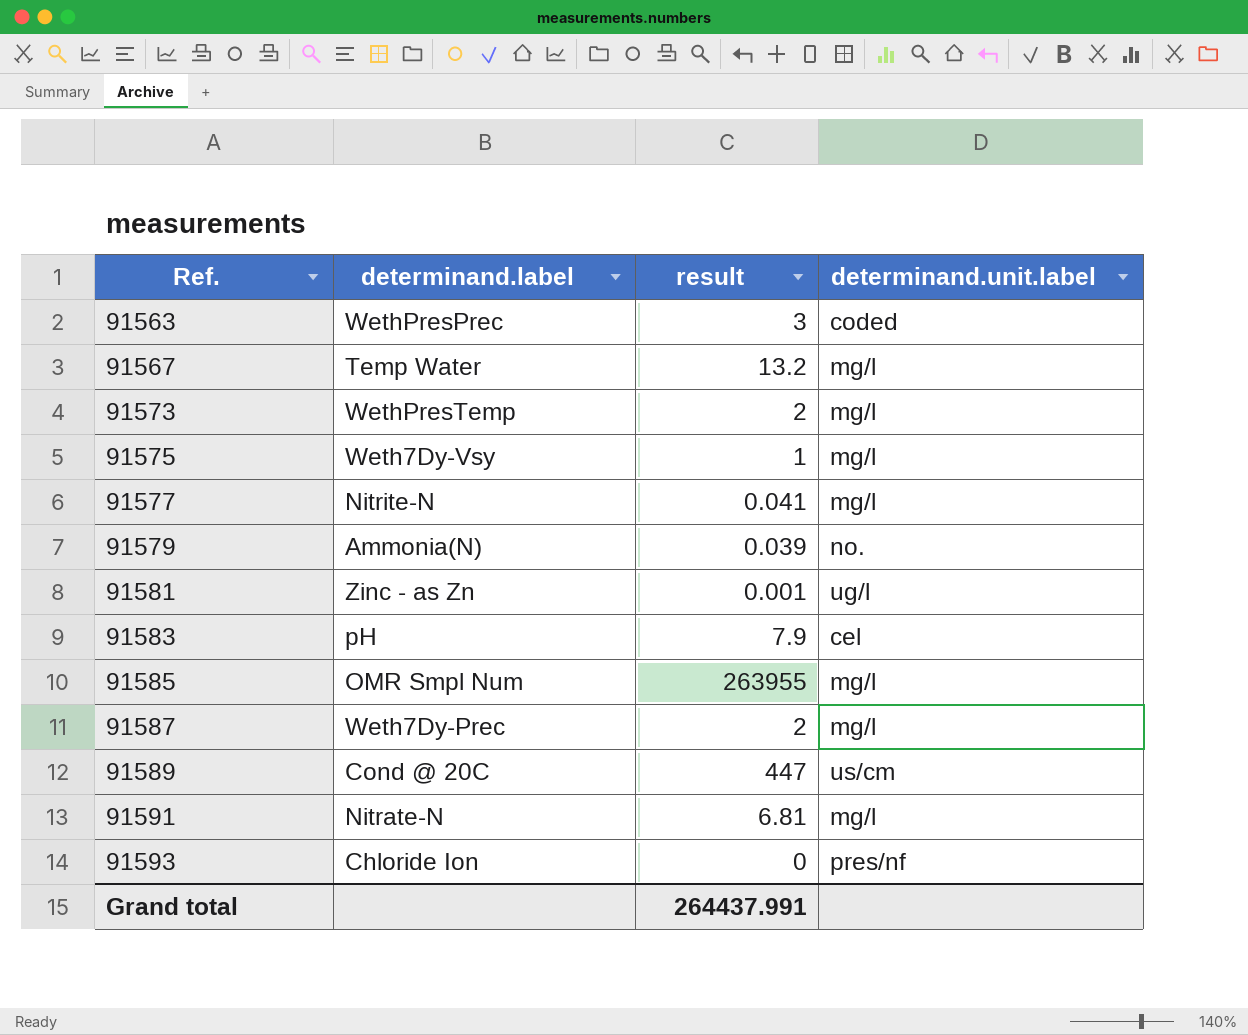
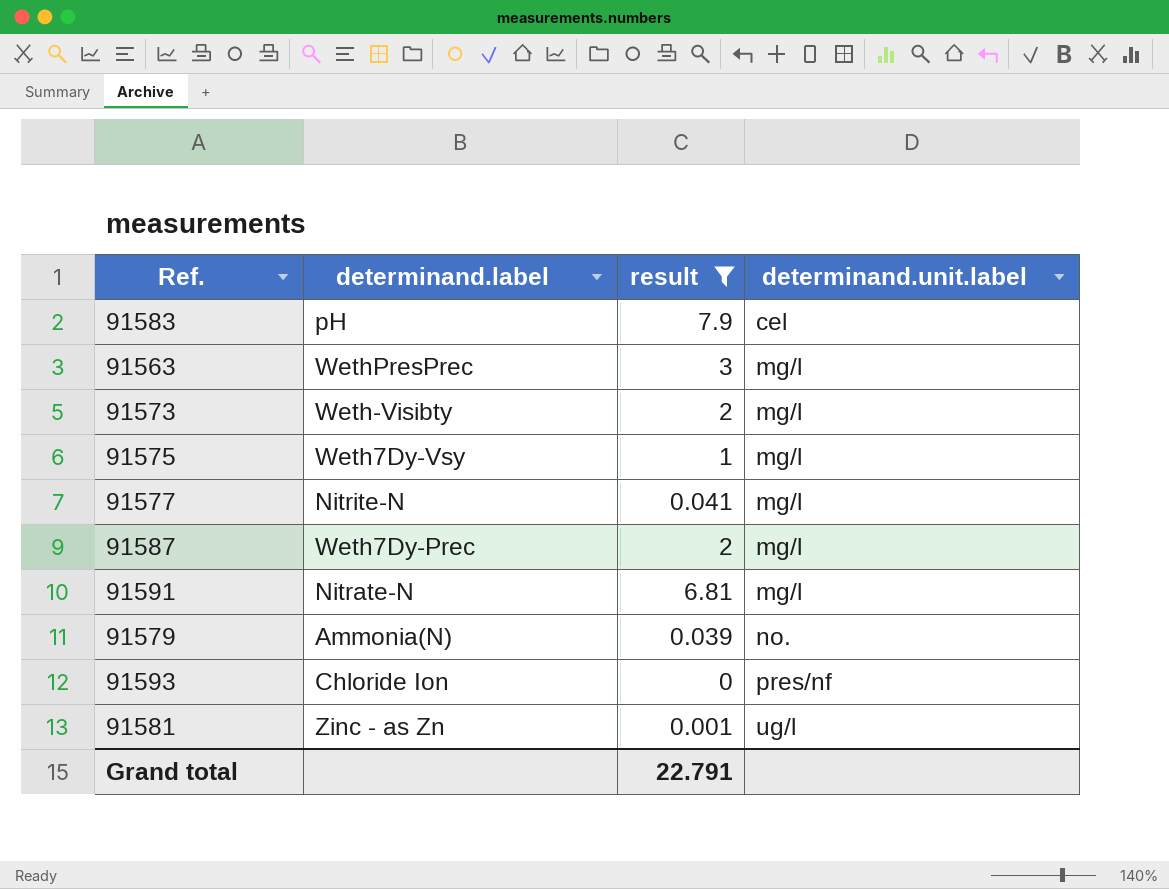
filter: none -> result <= 7.9
row order: Ref. ascending -> determinand.unit.label ascending
91563 | determinand.unit.label: coded -> mg/l
91573 | determinand.label: WethPresTemp -> Weth-Visibty
Grand total | result: 264437.991 -> 22.791

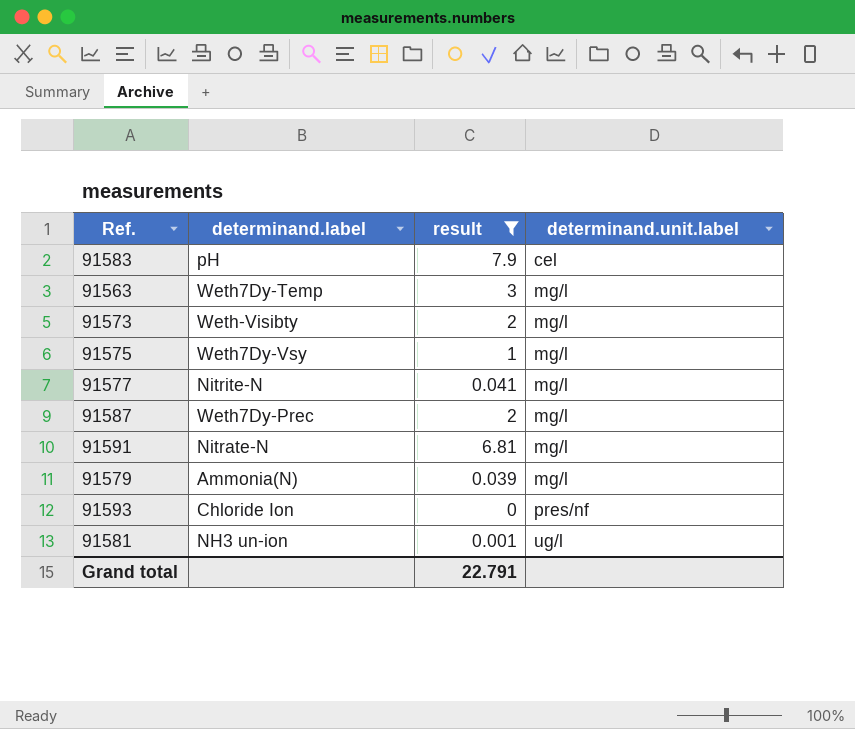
91563 | determinand.label: WethPresPrec -> Weth7Dy-Temp
91579 | determinand.unit.label: no. -> mg/l
91581 | determinand.label: Zinc - as Zn -> NH3 un-ion

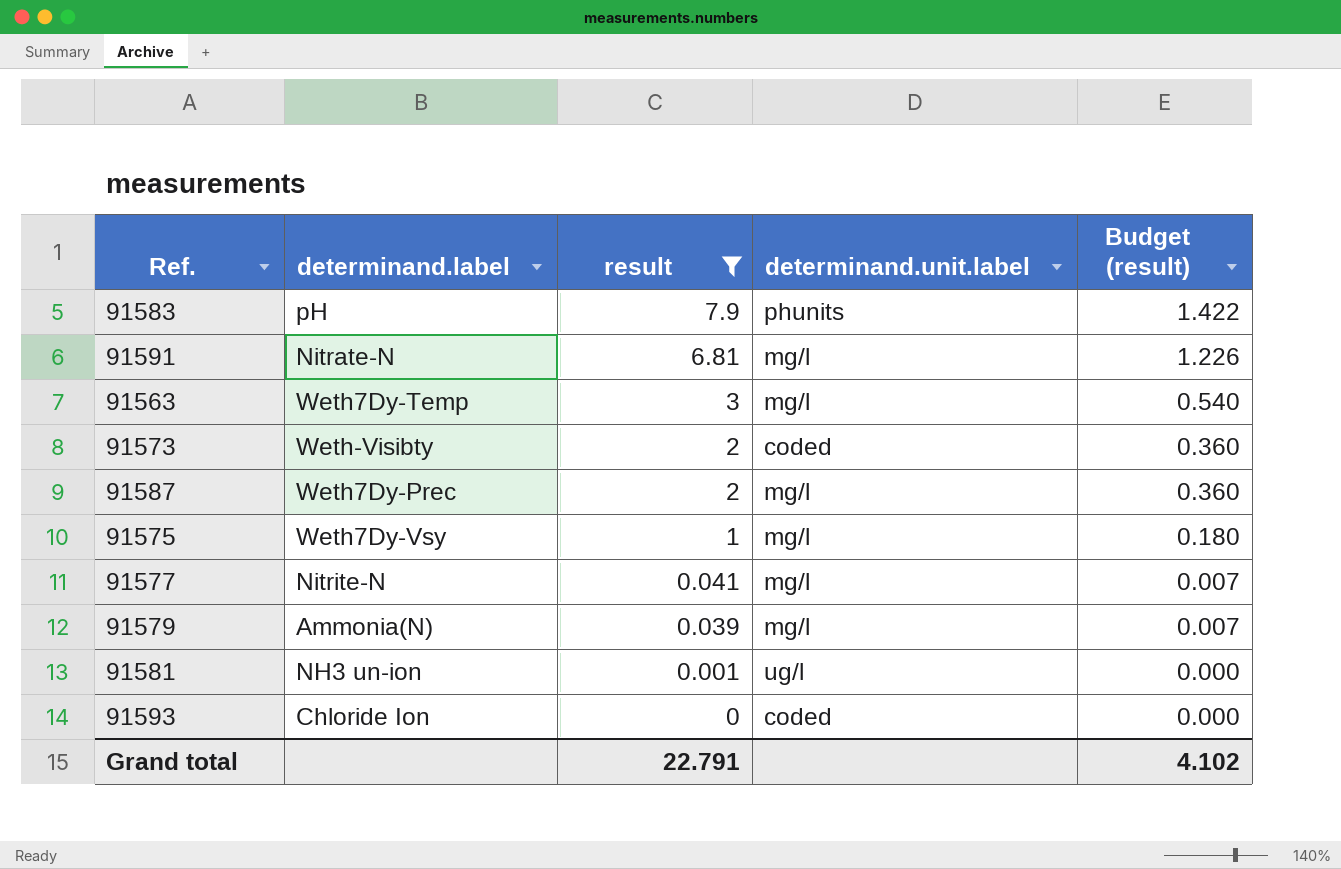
row order: determinand.unit.label ascending -> result descending
column Budget (result) | formula: none -> [result] * 0.18
91583 | determinand.unit.label: cel -> phunits
91573 | determinand.unit.label: mg/l -> coded
91593 | determinand.unit.label: pres/nf -> coded

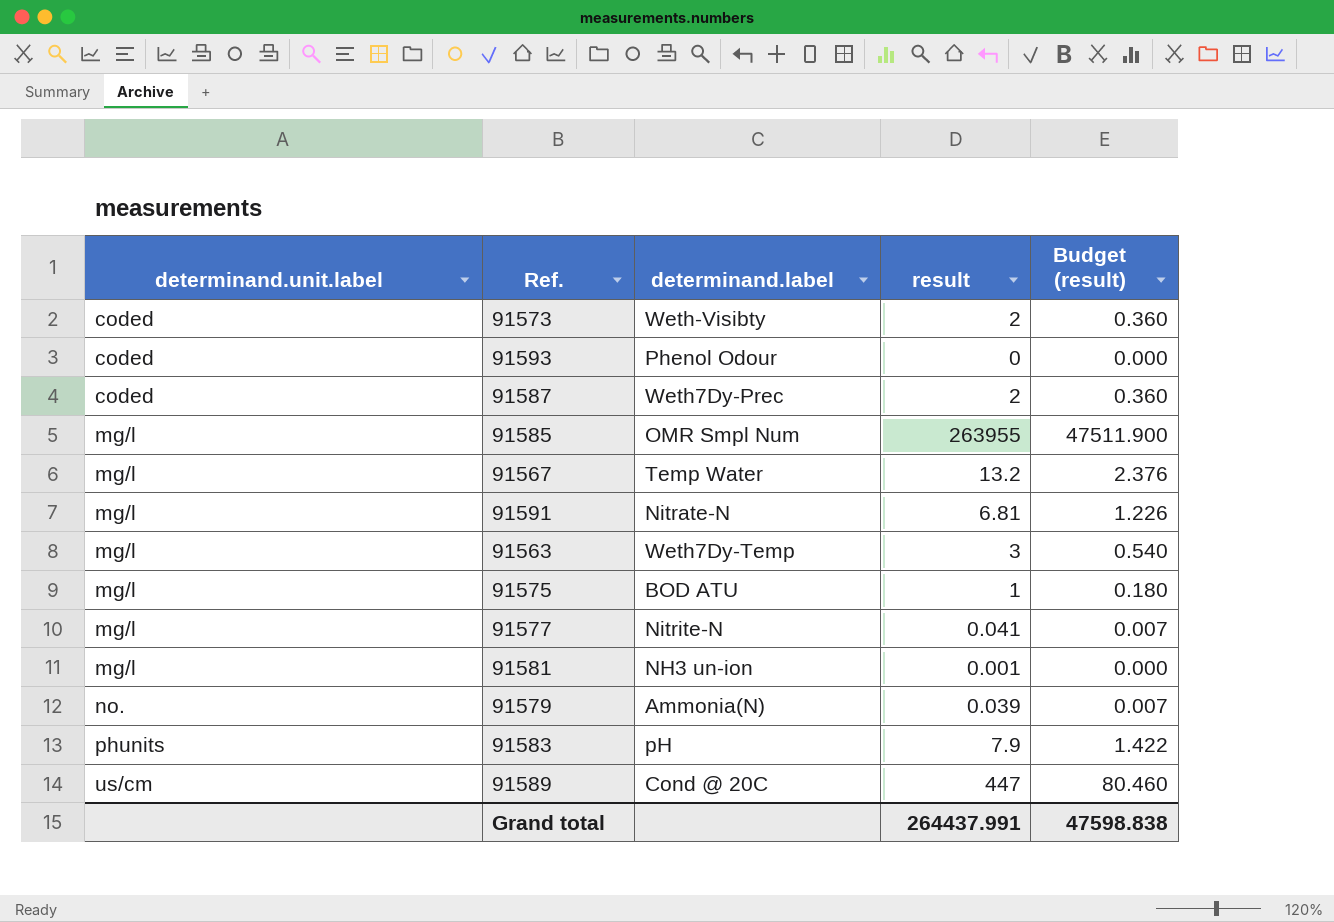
filter: result <= 7.9 -> none
row order: result descending -> determinand.unit.label ascending
column determinand.unit.label | position: 4 -> 1
91593 | determinand.label: Chloride Ion -> Phenol Odour
91587 | determinand.unit.label: mg/l -> coded
91575 | determinand.label: Weth7Dy-Vsy -> BOD ATU
91581 | determinand.unit.label: ug/l -> mg/l
91579 | determinand.unit.label: mg/l -> no.
Grand total | result: 22.791 -> 264437.991
Grand total | Budget (result): 4.102 -> 47598.838

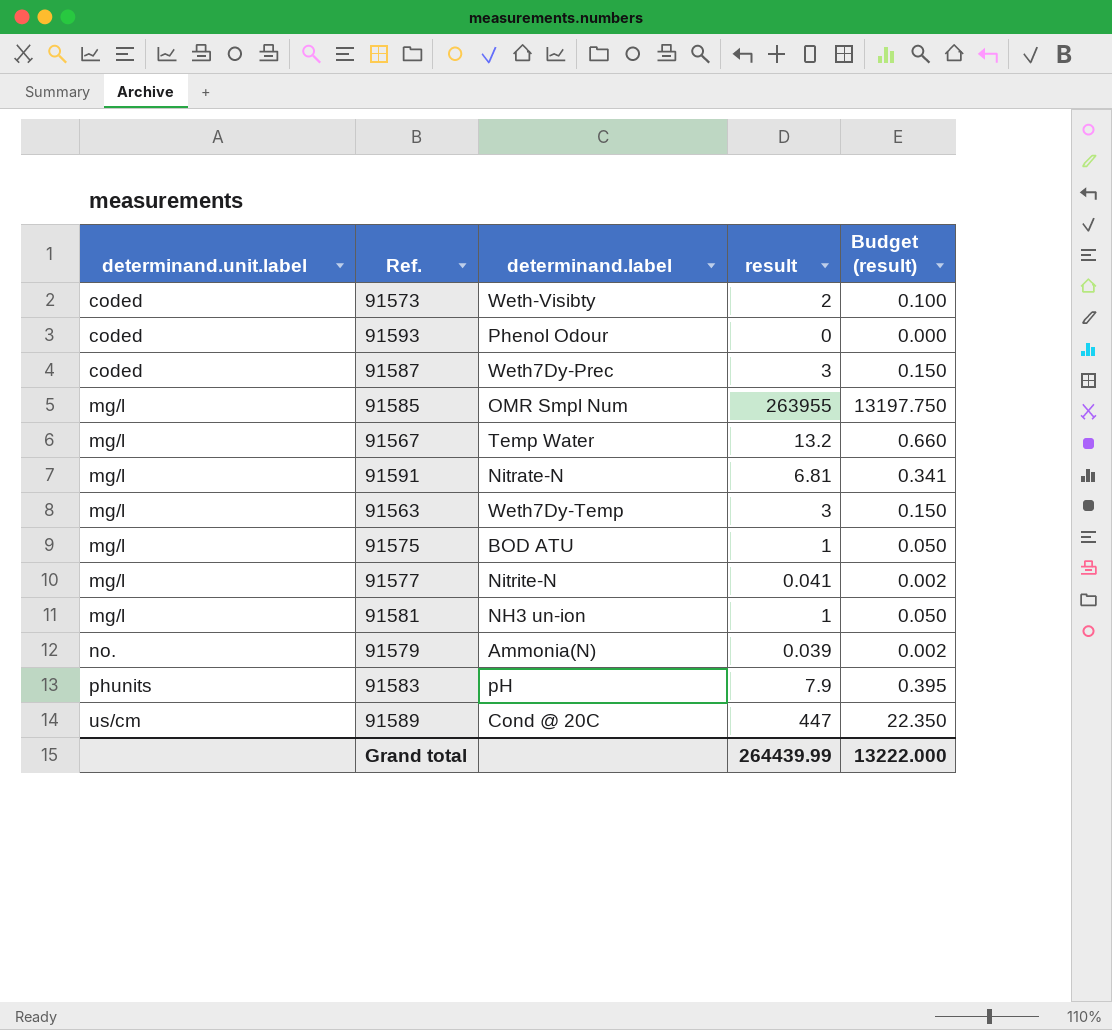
column Budget (result) | formula: [result] * 0.18 -> [result] * 0.05
91587 | result: 2 -> 3
91581 | result: 0.001 -> 1
Grand total | result: 264437.991 -> 264439.99
Grand total | Budget (result): 47598.838 -> 13222.000

